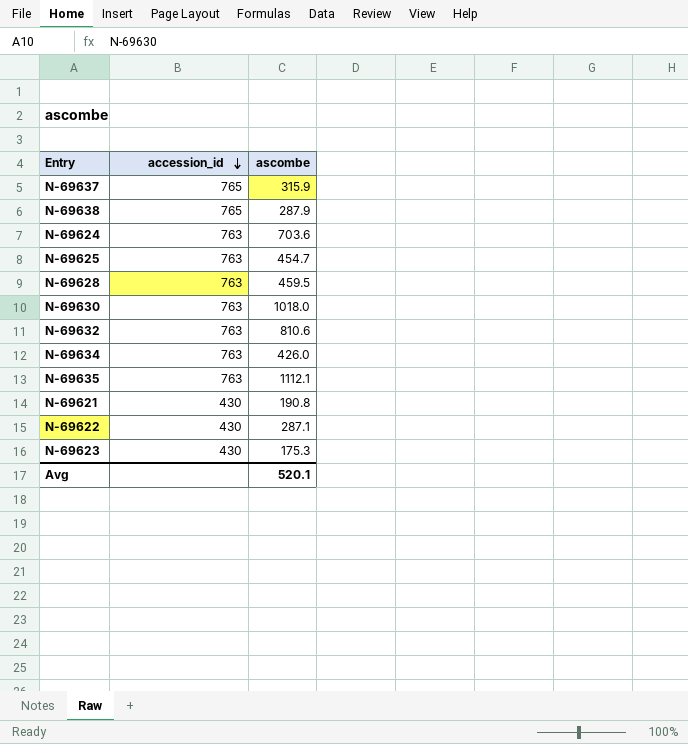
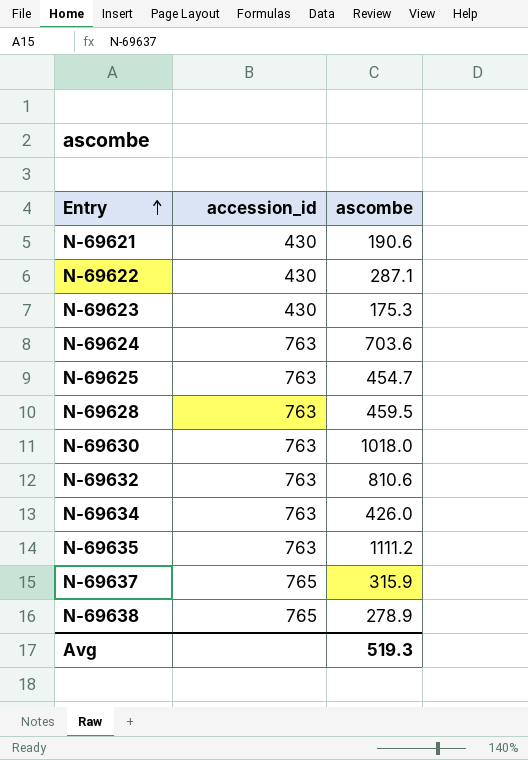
row order: accession_id descending -> Entry ascending
N-69621 | ascombe: 190.8 -> 190.6
N-69635 | ascombe: 1112.1 -> 1111.2
N-69638 | ascombe: 287.9 -> 278.9
Avg | ascombe: 520.1 -> 519.3

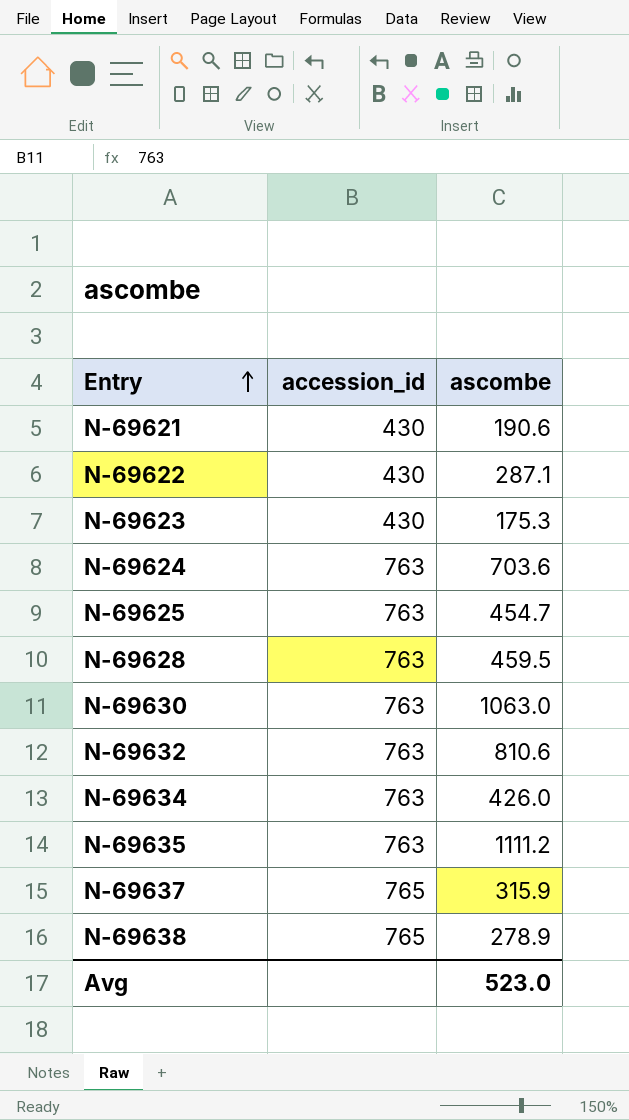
N-69630 | ascombe: 1018.0 -> 1063.0
Avg | ascombe: 519.3 -> 523.0

